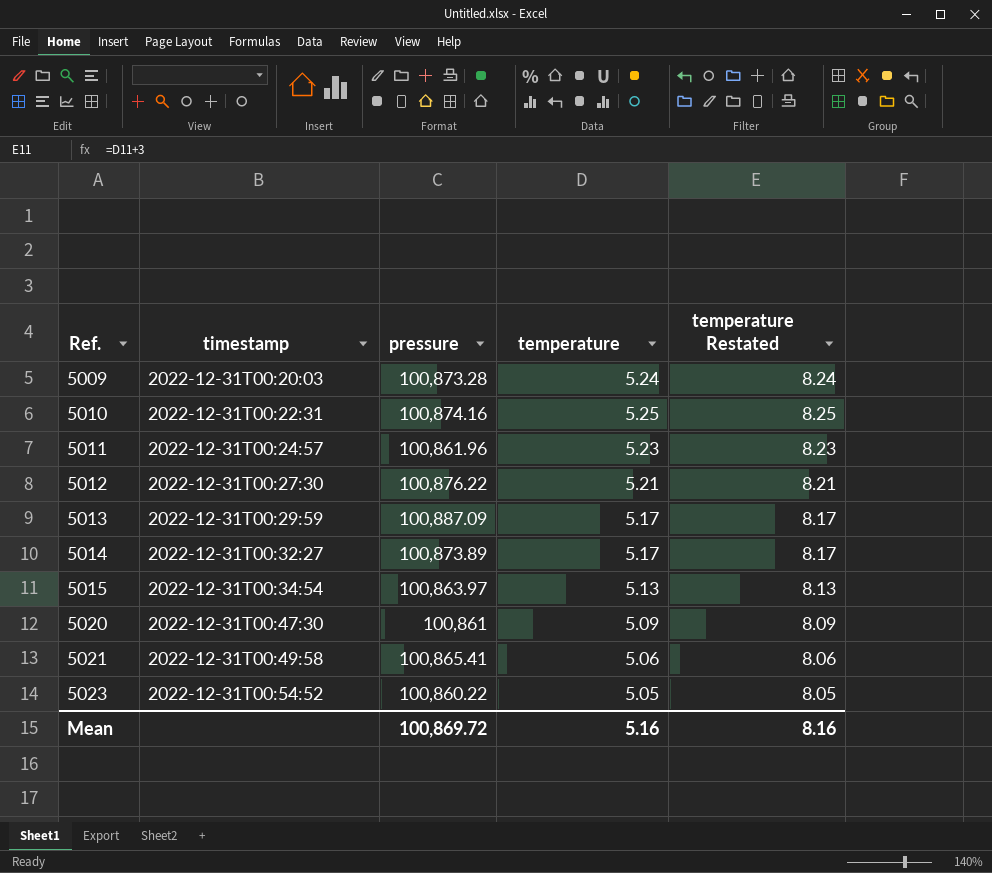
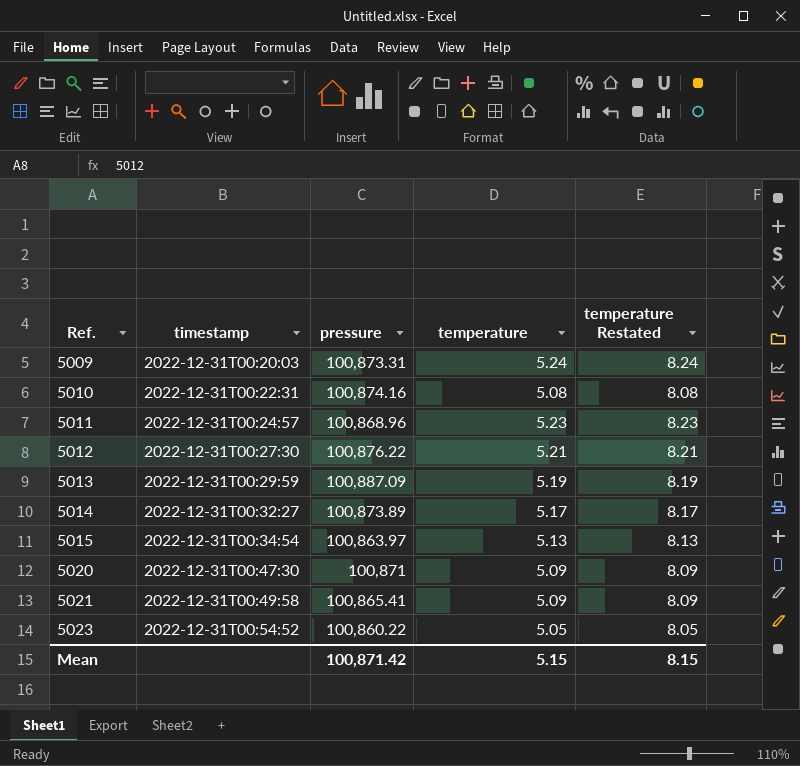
5009 | pressure: 100,873.28 -> 100,873.31
5010 | temperature: 5.25 -> 5.08
5010 | temperature Restated: 8.25 -> 8.08
5011 | pressure: 100,861.96 -> 100,868.96
5013 | temperature: 5.17 -> 5.19
5013 | temperature Restated: 8.17 -> 8.19
5020 | pressure: 100,861 -> 100,871
5021 | temperature: 5.06 -> 5.09
5021 | temperature Restated: 8.06 -> 8.09
Mean | pressure: 100,869.72 -> 100,871.42
Mean | temperature: 5.16 -> 5.15
Mean | temperature Restated: 8.16 -> 8.15

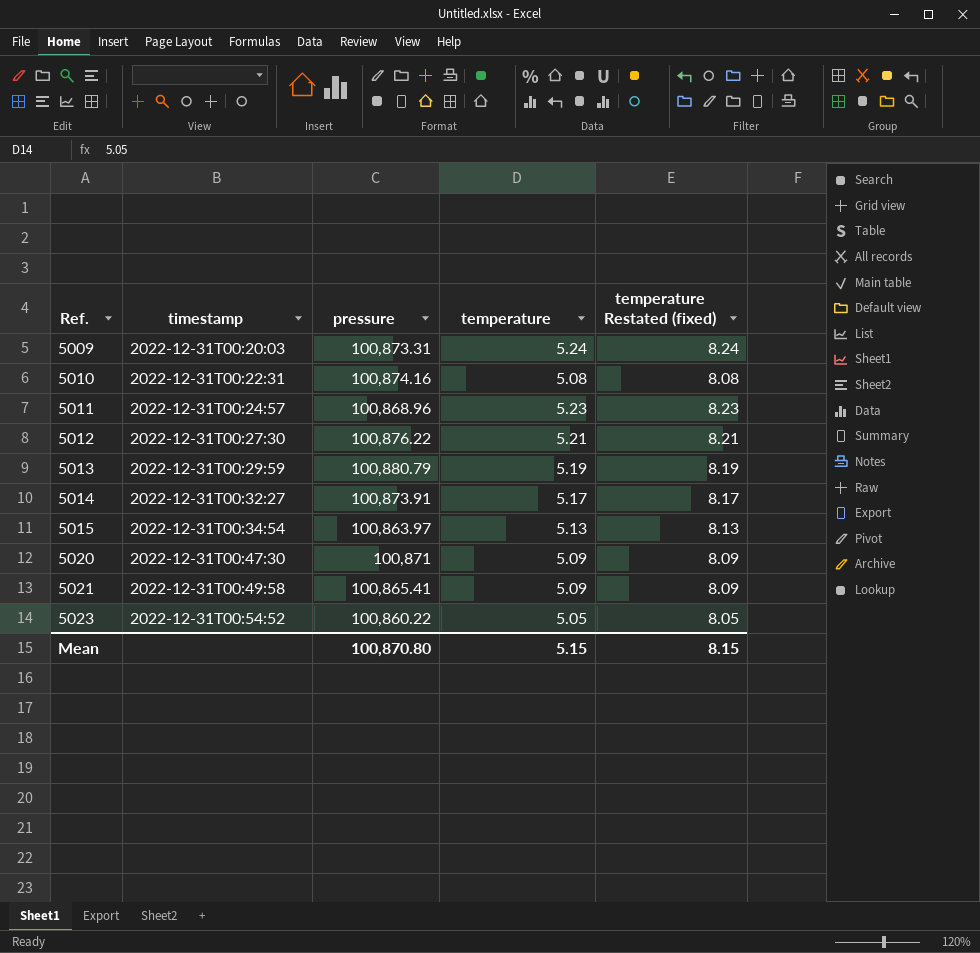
column name: temperature Restated -> temperature Restated (fixed)
5013 | pressure: 100,887.09 -> 100,880.79
5014 | pressure: 100,873.89 -> 100,873.91
Mean | pressure: 100,871.42 -> 100,870.80

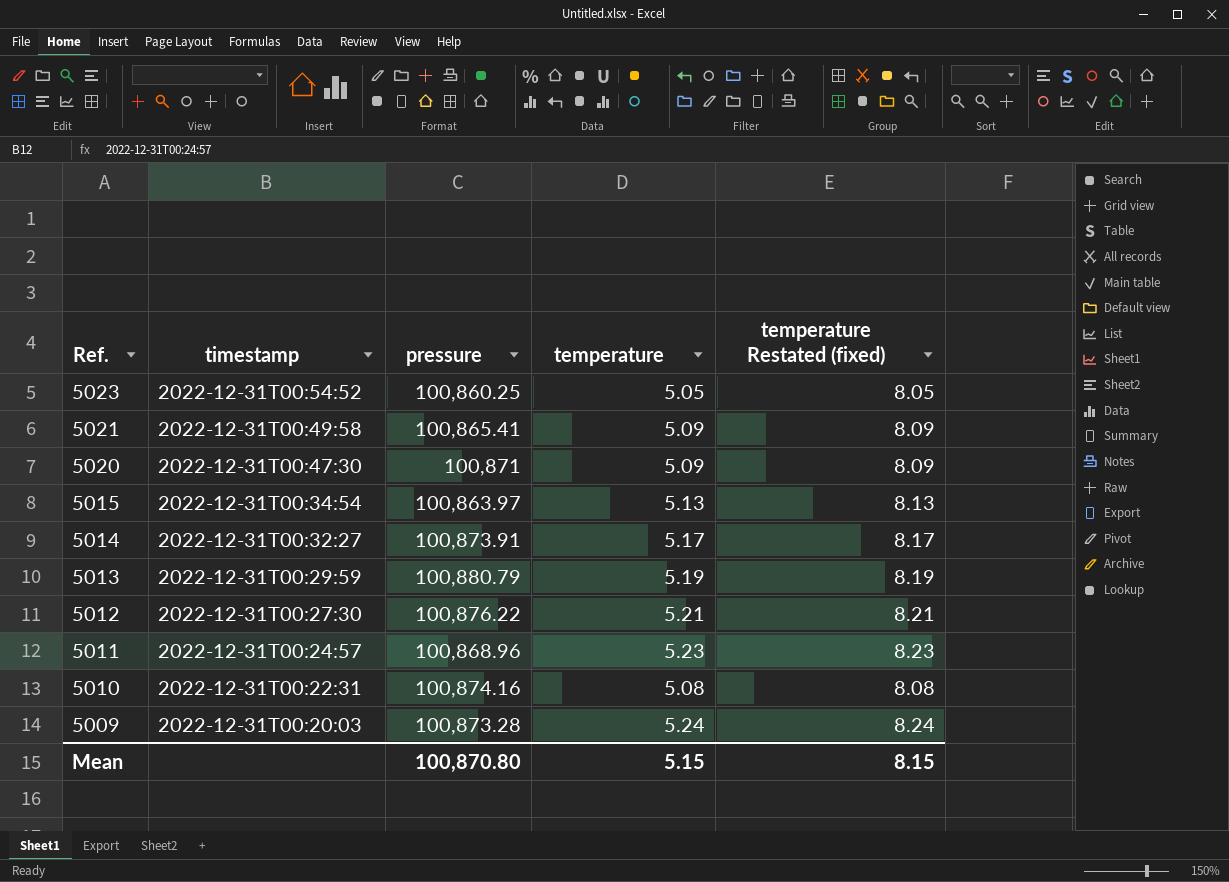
row order: Ref. ascending -> Ref. descending
5023 | pressure: 100,860.22 -> 100,860.25
5009 | pressure: 100,873.31 -> 100,873.28

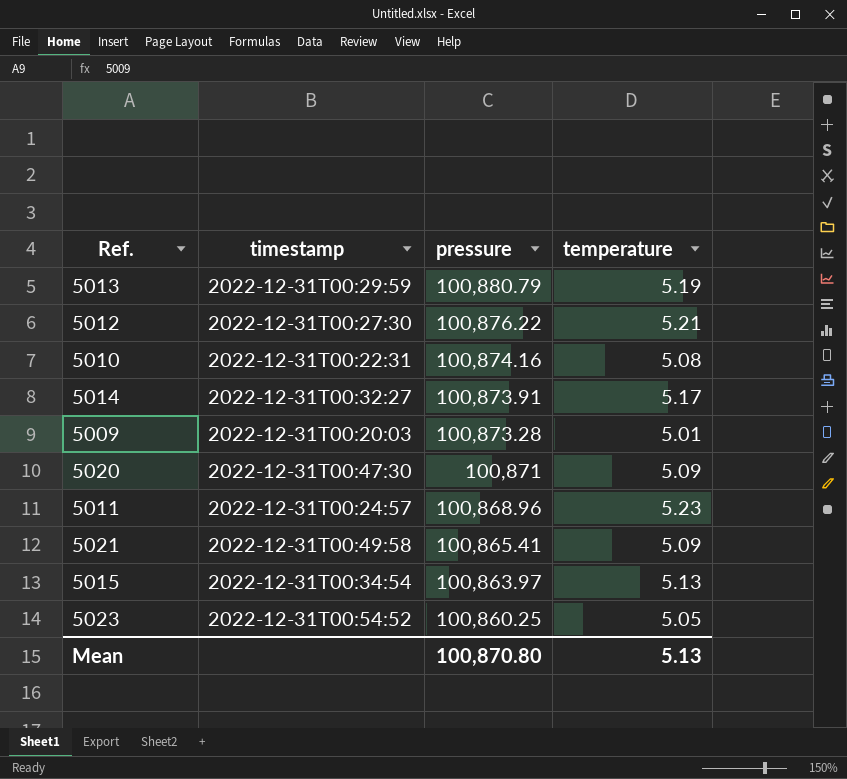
row order: Ref. descending -> pressure descending
column temperature Restated (fixed) | formula: [temperature] + 3 -> none
5009 | temperature: 5.24 -> 5.01
Mean | temperature: 5.15 -> 5.13

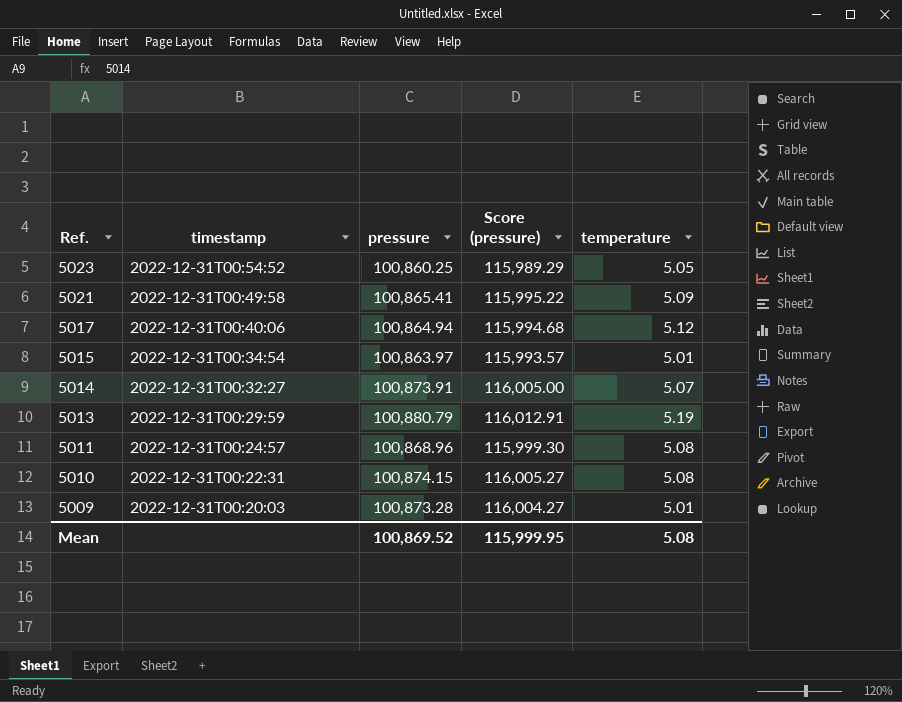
row order: pressure descending -> Ref. descending
column Score (pressure) | formula: none -> [pressure] * 1.15
row 5012: 2022-12-31T00:27:30 | 100,876.22 | 5.21 -> none
row 5020: 2022-12-31T00:47:30 | 100,871 | 5.09 -> none
row 5017: none -> 2022-12-31T00:40:06 | 100,864.94 | 115,994.68 | 5.12
5015 | temperature: 5.13 -> 5.01
5014 | temperature: 5.17 -> 5.07
5011 | temperature: 5.23 -> 5.08
5010 | pressure: 100,874.16 -> 100,874.15
Mean | pressure: 100,870.80 -> 100,869.52
Mean | temperature: 5.13 -> 5.08

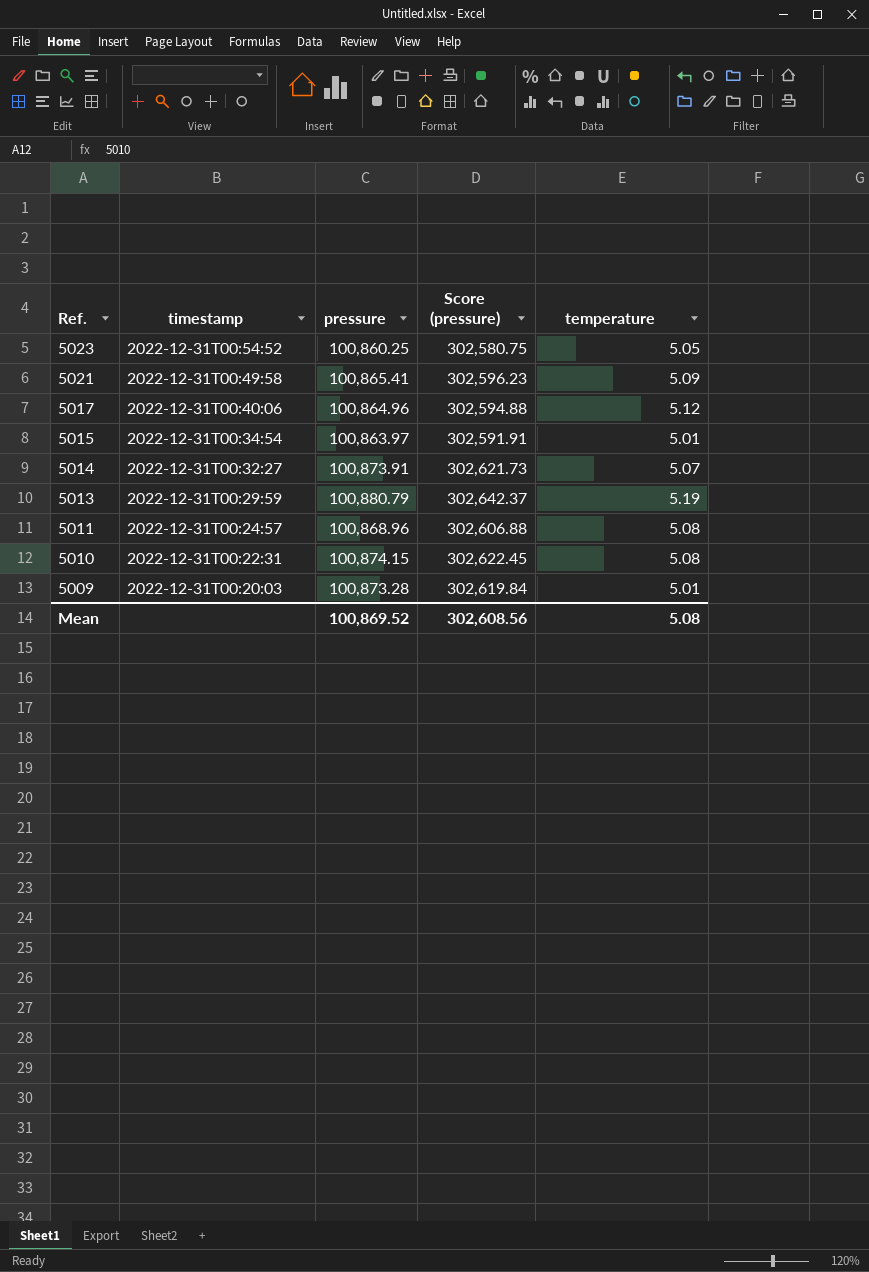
column Score (pressure) | formula: [pressure] * 1.15 -> [pressure] * 3
5017 | pressure: 100,864.94 -> 100,864.96
Mean | Score (pressure): 115,999.95 -> 302,608.56

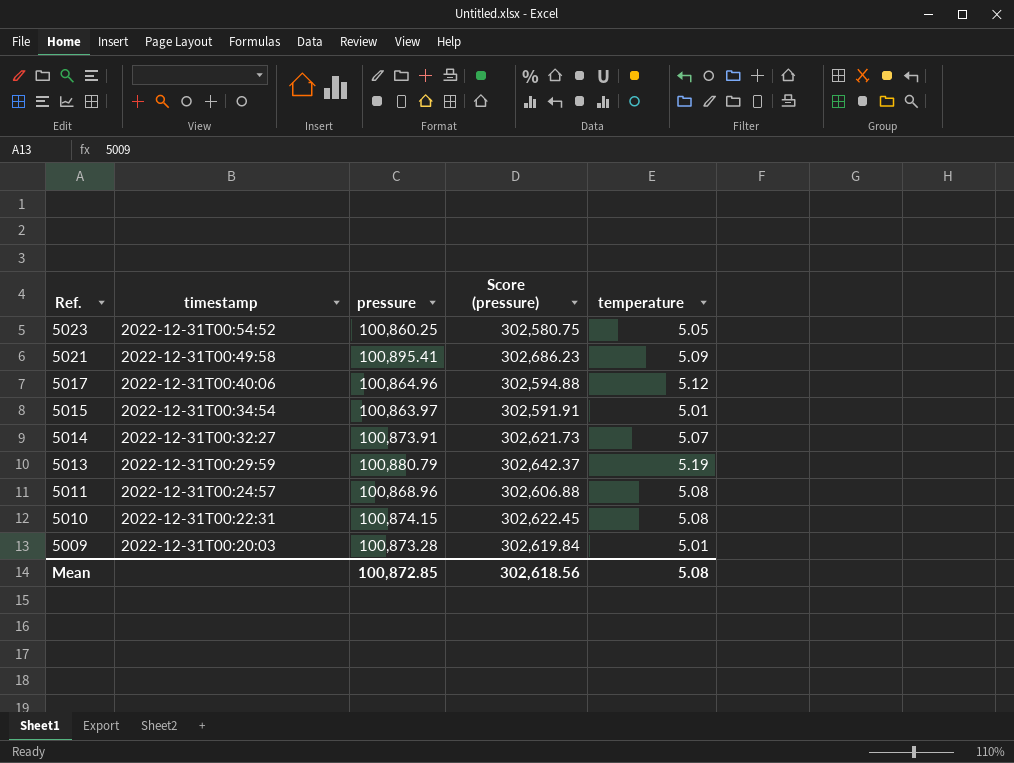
5021 | pressure: 100,865.41 -> 100,895.41
5021 | Score (pressure): 302,596.23 -> 302,686.23
Mean | pressure: 100,869.52 -> 100,872.85
Mean | Score (pressure): 302,608.56 -> 302,618.56

